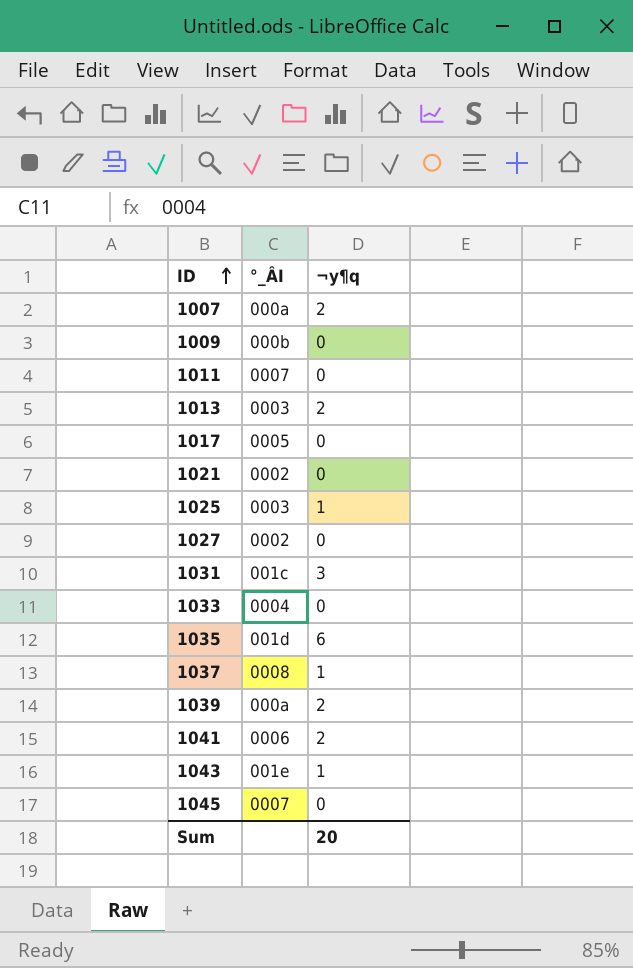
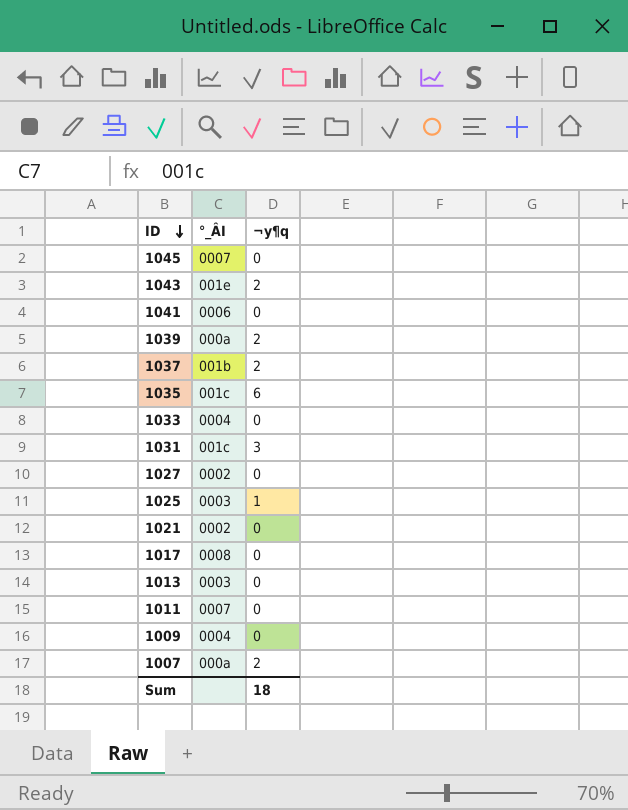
row order: ID ascending -> ID descending
1043 | ¬y¶q: 1 -> 2
1041 | ¬y¶q: 2 -> 0
1037 | °_ÂI: 0008 -> 001b
1037 | ¬y¶q: 1 -> 2
1035 | °_ÂI: 001d -> 001c
1017 | °_ÂI: 0005 -> 0008
1013 | ¬y¶q: 2 -> 0
1009 | °_ÂI: 000b -> 0004
Sum | ¬y¶q: 20 -> 18

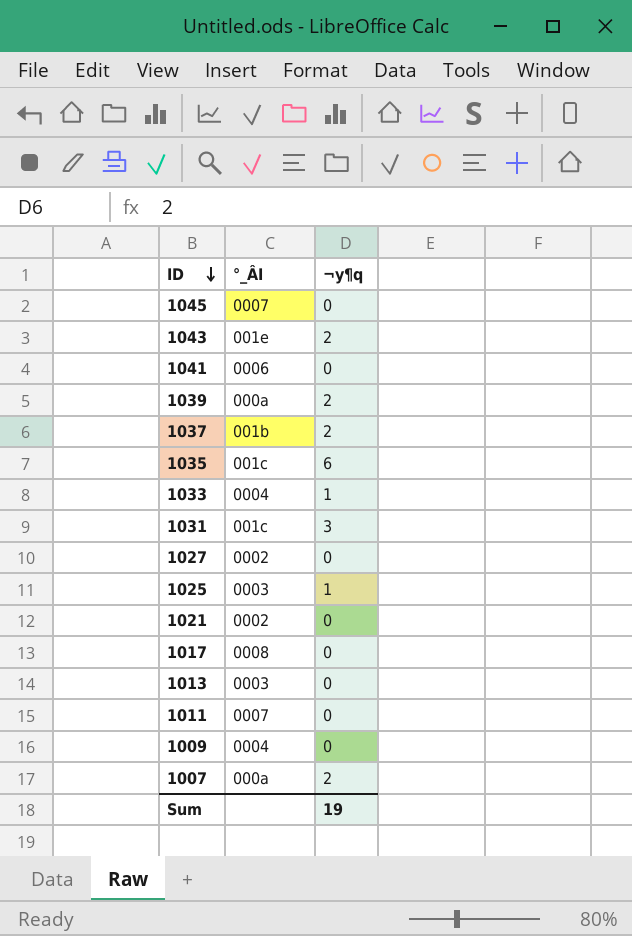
1033 | ¬y¶q: 0 -> 1
Sum | ¬y¶q: 18 -> 19

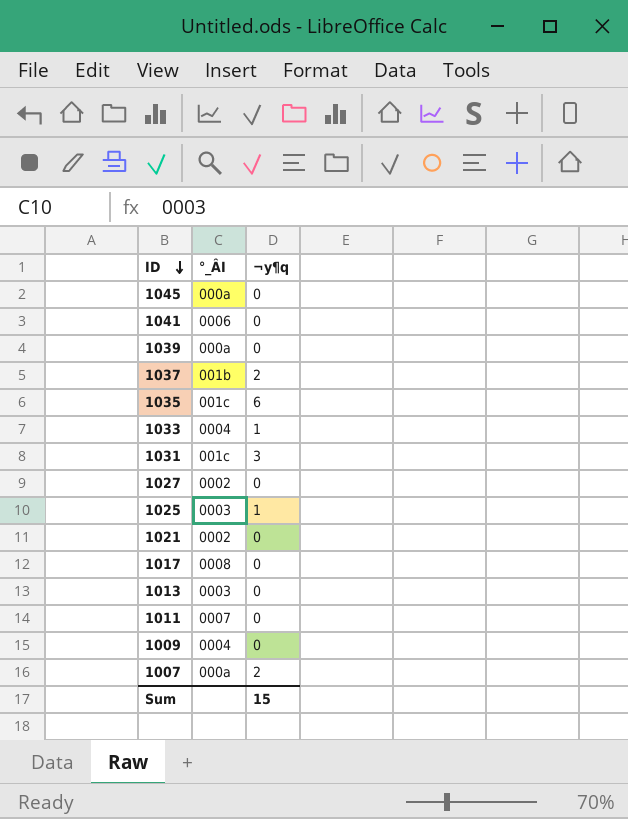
row 1043: 001e | 2 -> none
1045 | °_ÂI: 0007 -> 000a
1039 | ¬y¶q: 2 -> 0
Sum | ¬y¶q: 19 -> 15

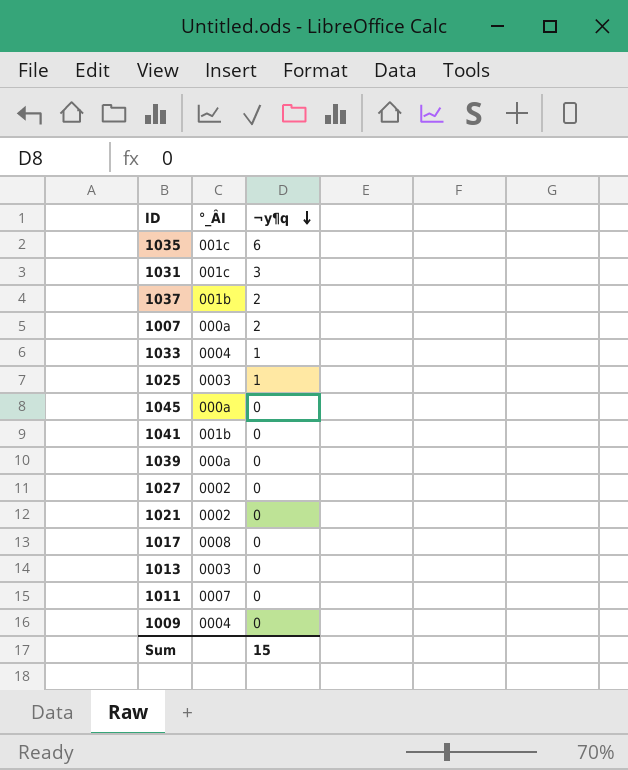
row order: ID descending -> ¬y¶q descending
1041 | °_ÂI: 0006 -> 001b

